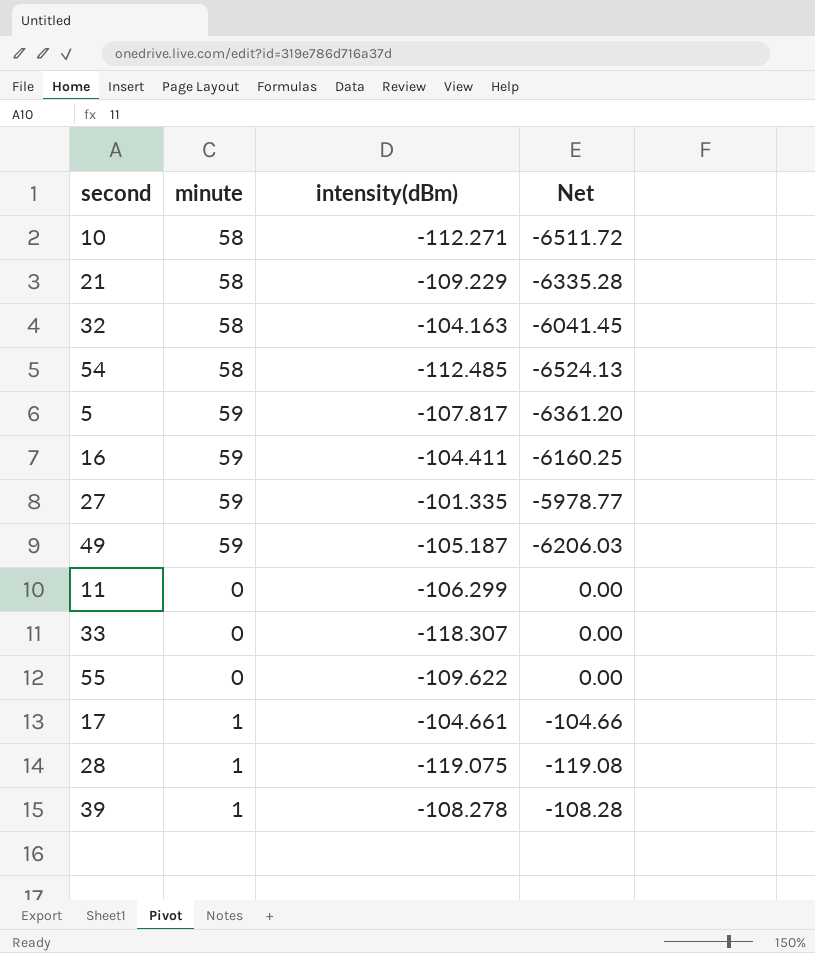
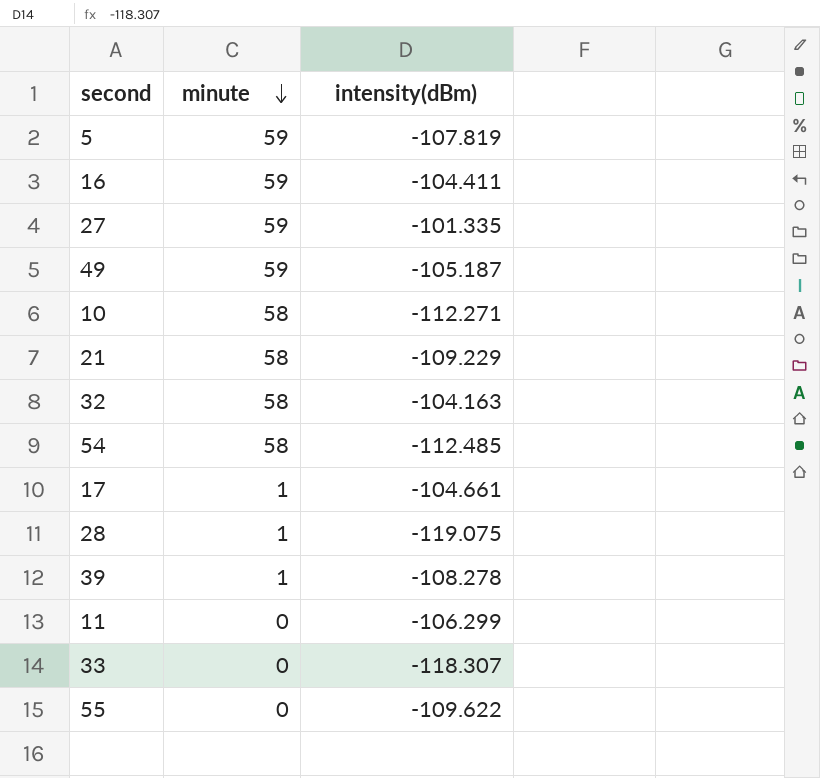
row order: none -> minute descending
column Net | formula: [minute] * [intensity(dBm)] -> none
5 | intensity(dBm): -107.817 -> -107.819

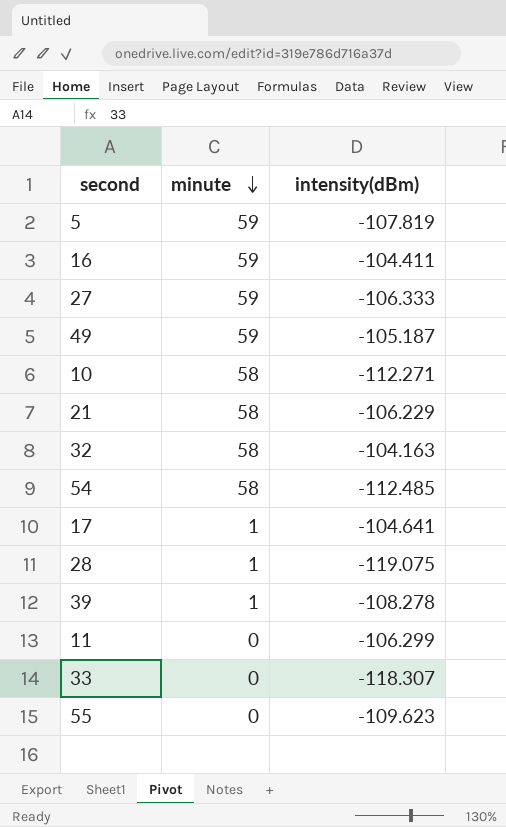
27 | intensity(dBm): -101.335 -> -106.333
21 | intensity(dBm): -109.229 -> -106.229
17 | intensity(dBm): -104.661 -> -104.641
55 | intensity(dBm): -109.622 -> -109.623

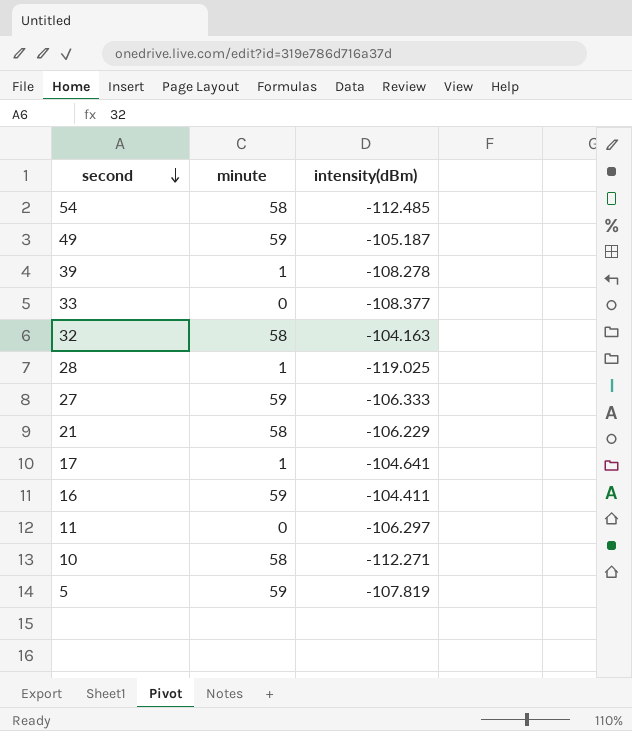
row order: minute descending -> second descending
row 55: 0 | -109.623 -> none
33 | intensity(dBm): -118.307 -> -108.377
28 | intensity(dBm): -119.075 -> -119.025
11 | intensity(dBm): -106.299 -> -106.297

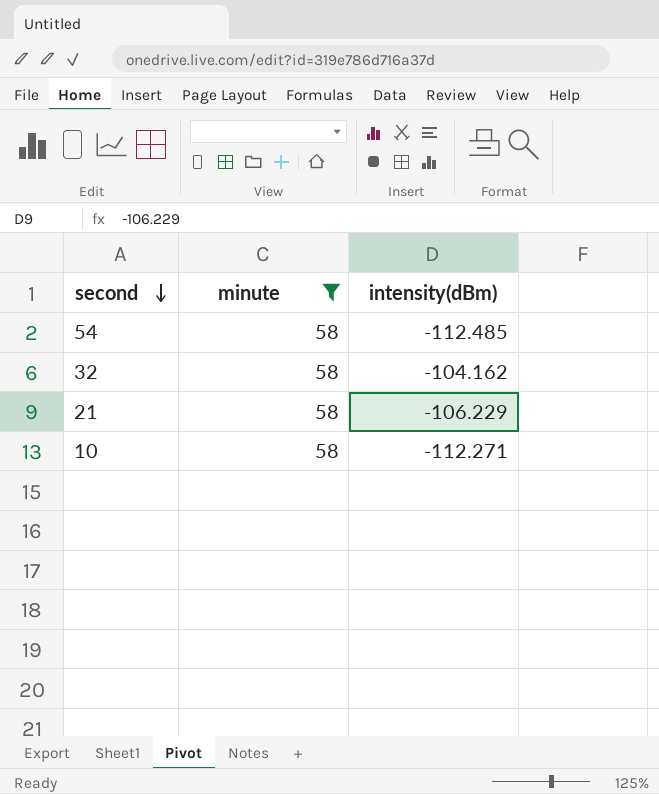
filter: none -> minute = 58
32 | intensity(dBm): -104.163 -> -104.162

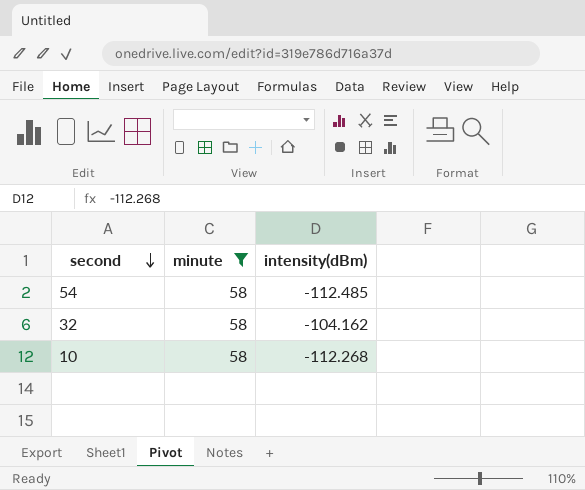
row 21: 58 | -106.229 -> none
10 | intensity(dBm): -112.271 -> -112.268

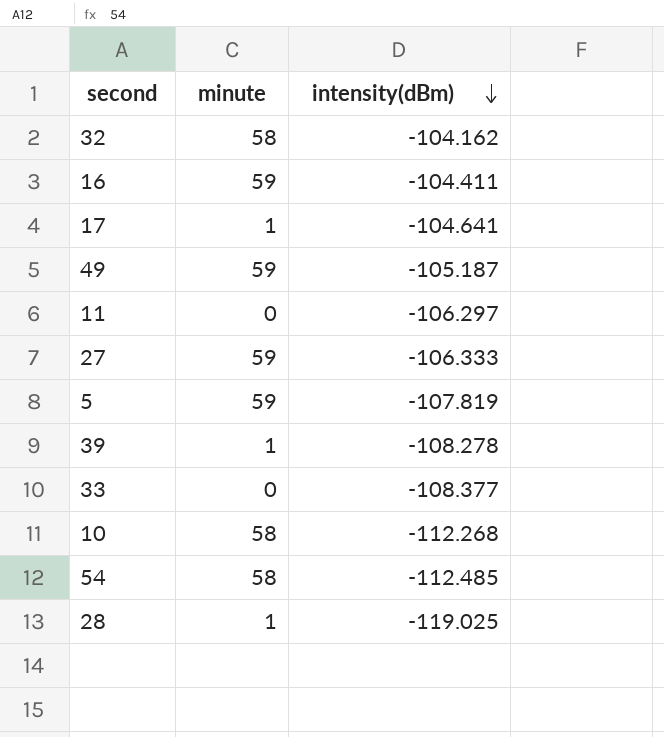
filter: minute = 58 -> none
row order: second descending -> intensity(dBm) descending

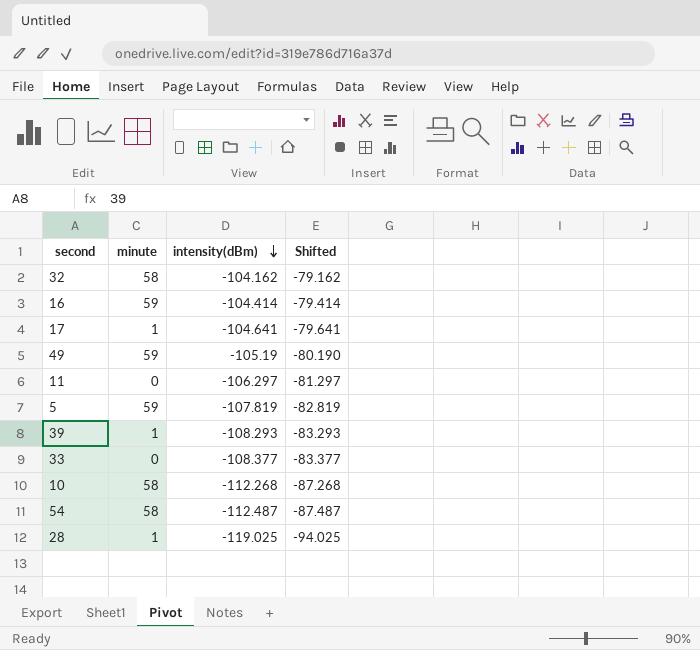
column Shifted | formula: none -> [intensity(dBm)] + 25
row 27: 59 | -106.333 -> none
16 | intensity(dBm): -104.411 -> -104.414
49 | intensity(dBm): -105.187 -> -105.19
39 | intensity(dBm): -108.278 -> -108.293
54 | intensity(dBm): -112.485 -> -112.487

